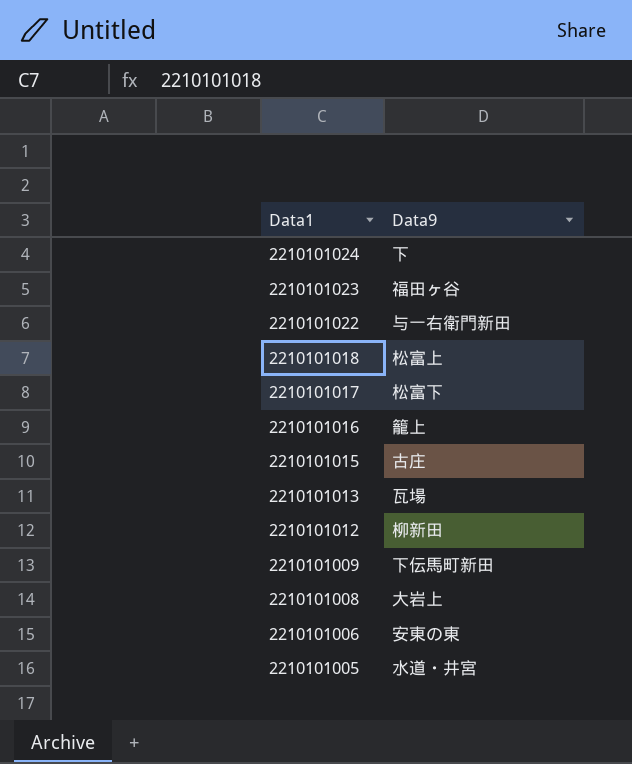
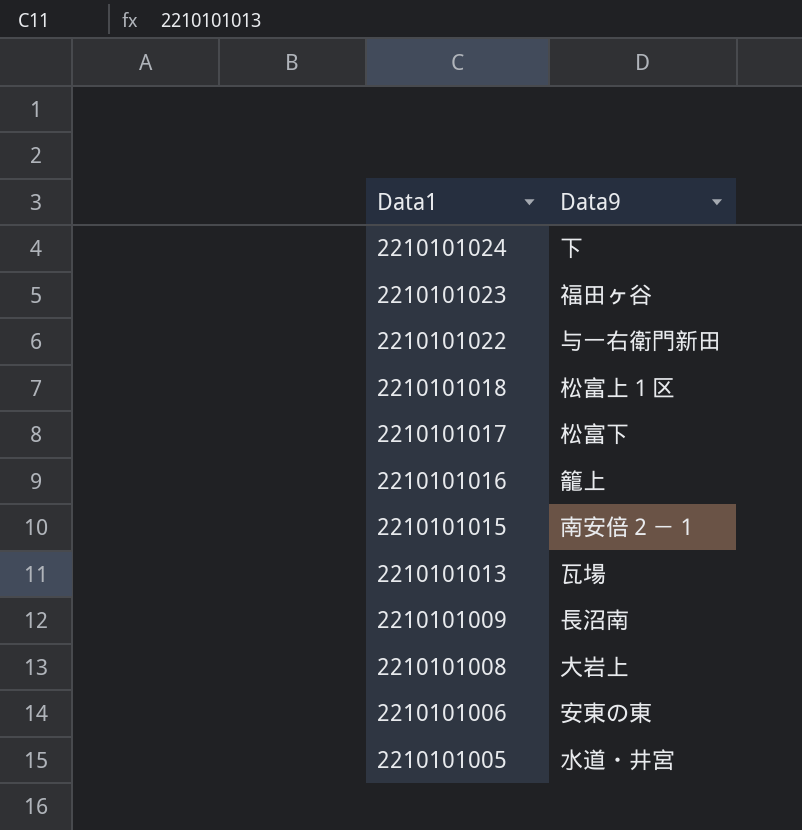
row 2210101012: 柳新田 -> none
2210101018 | Data9: 松富上 -> 松富上１区
2210101015 | Data9: 古庄 -> 南安倍２－１
2210101009 | Data9: 下伝馬町新田 -> 長沼南

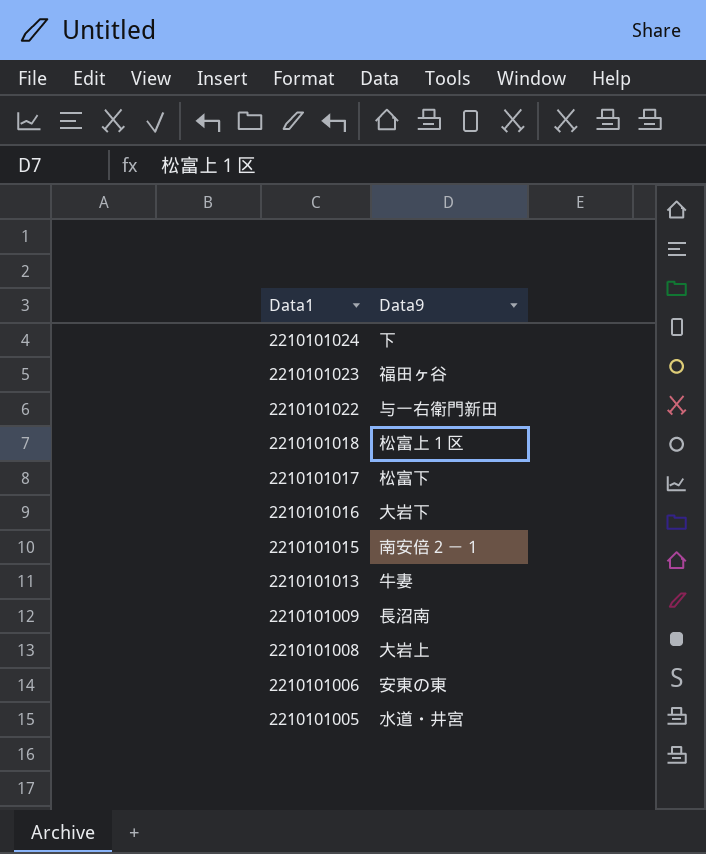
2210101016 | Data9: 籠上 -> 大岩下
2210101013 | Data9: 瓦場 -> 牛妻

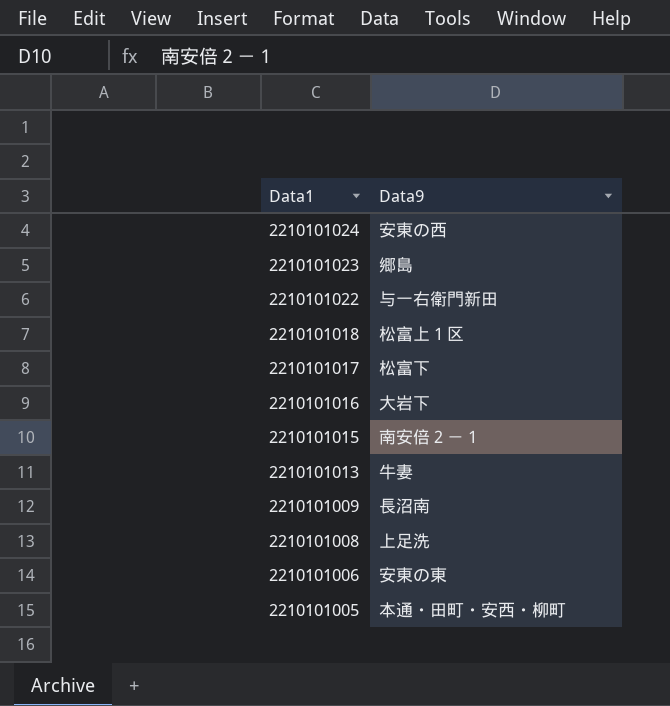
2210101024 | Data9: 下 -> 安東の西
2210101023 | Data9: 福田ヶ谷 -> 郷島
2210101008 | Data9: 大岩上 -> 上足洗
2210101005 | Data9: 水道・井宮 -> 本通・田町・安西・柳町

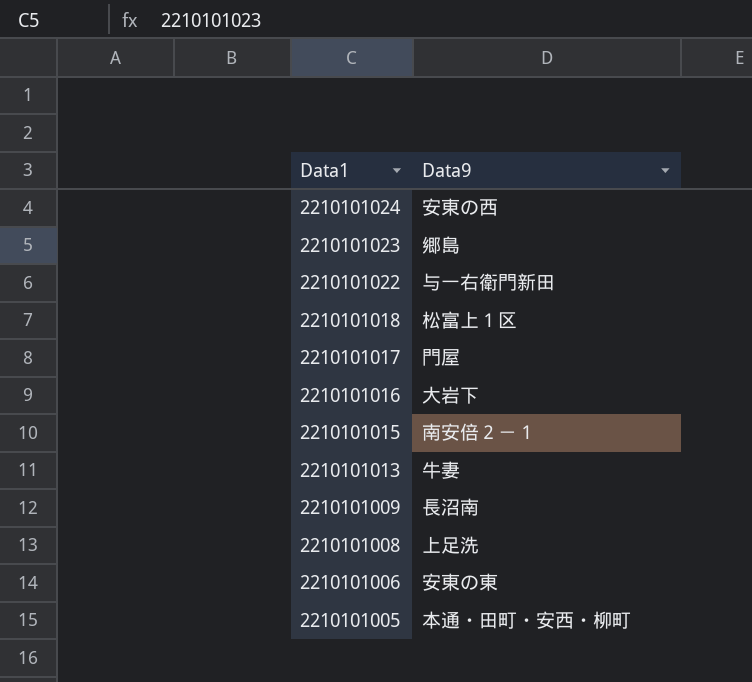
2210101017 | Data9: 松富下 -> 門屋

